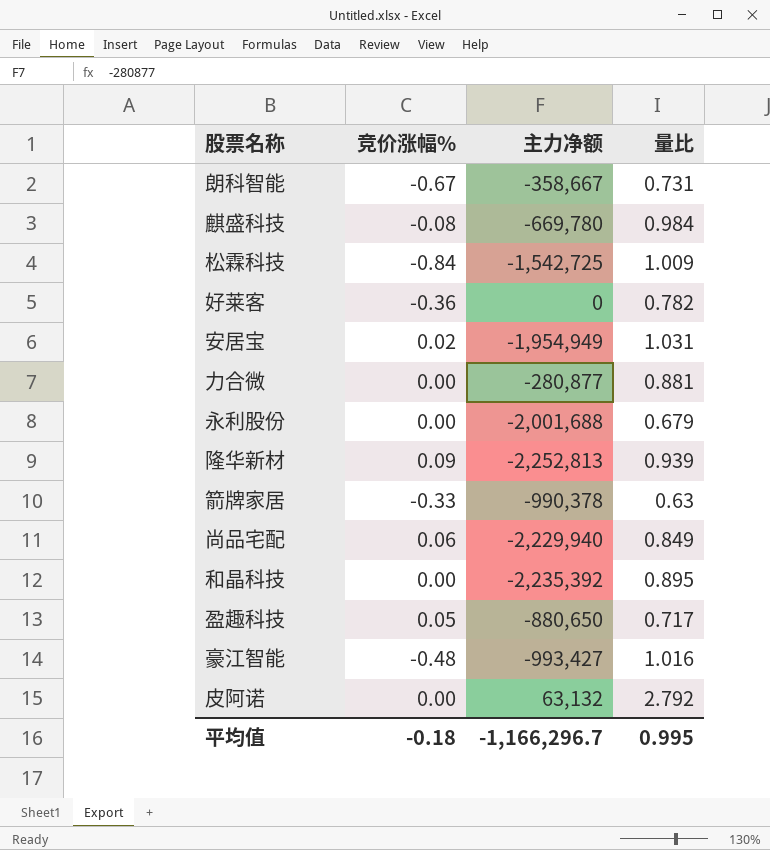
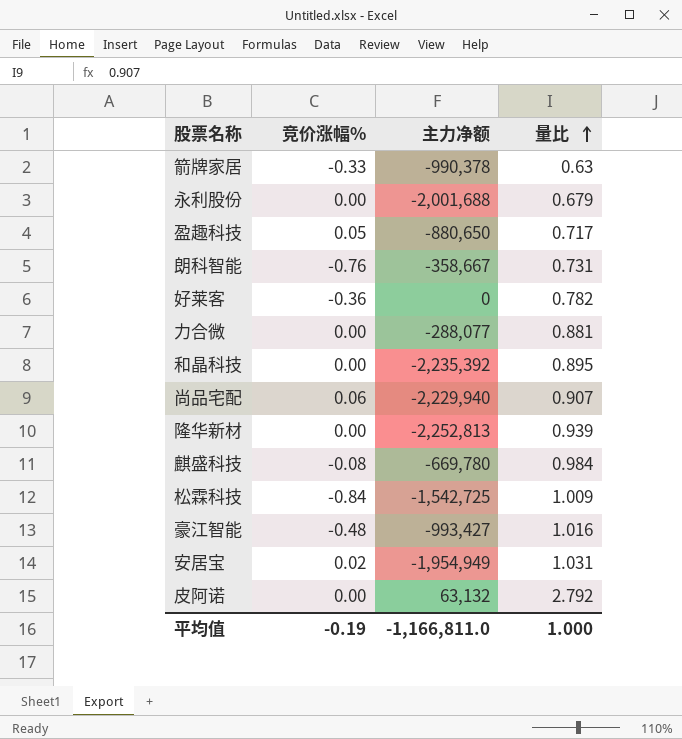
row order: none -> 量比 ascending
朗科智能 | 竞价涨幅%: -0.67 -> -0.76
力合微 | 主力净额: -280,877 -> -288,077
尚品宅配 | 量比: 0.849 -> 0.907
隆华新材 | 竞价涨幅%: 0.09 -> 0.00
平均值 | 竞价涨幅%: -0.18 -> -0.19
平均值 | 主力净额: -1,166,296.7 -> -1,166,811.0
平均值 | 量比: 0.995 -> 1.000

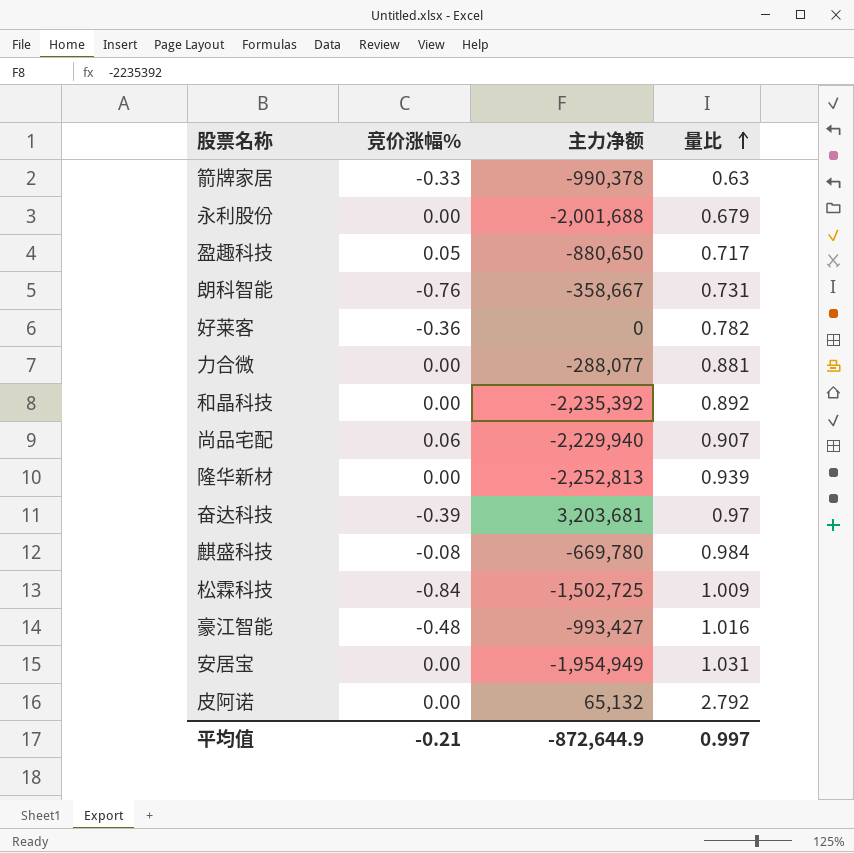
和晶科技 | 量比: 0.895 -> 0.892
row 奋达科技: none -> -0.39 | 3,203,681 | 0.97
松霖科技 | 主力净额: -1,542,725 -> -1,502,725
安居宝 | 竞价涨幅%: 0.02 -> 0.00
皮阿诺 | 主力净额: 63,132 -> 65,132
平均值 | 竞价涨幅%: -0.19 -> -0.21
平均值 | 主力净额: -1,166,811.0 -> -872,644.9
平均值 | 量比: 1.000 -> 0.997

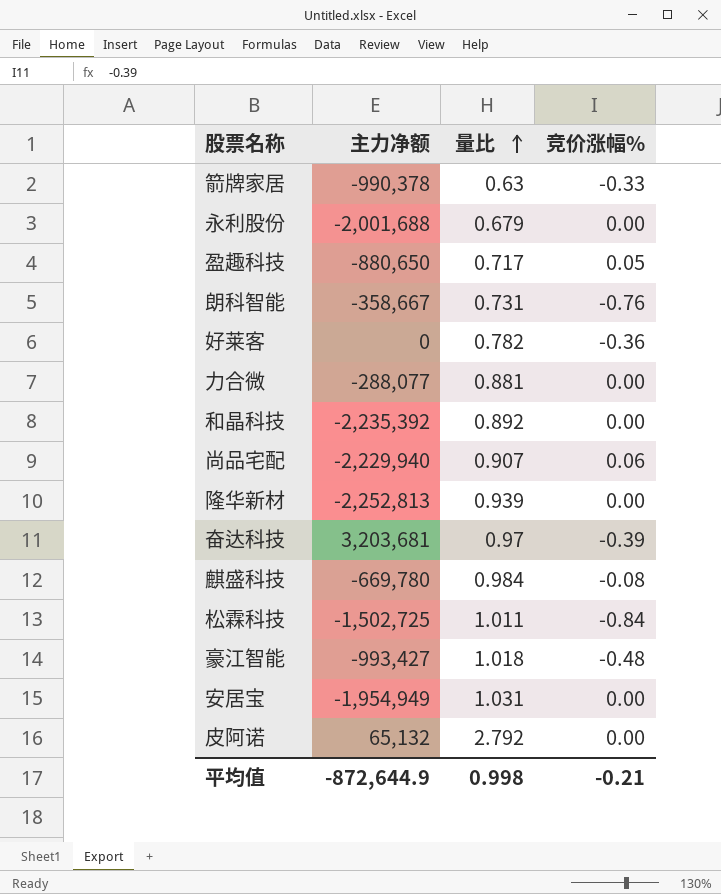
column 竞价涨幅% | position: 2 -> 4
松霖科技 | 量比: 1.009 -> 1.011
豪江智能 | 量比: 1.016 -> 1.018
平均值 | 量比: 0.997 -> 0.998

